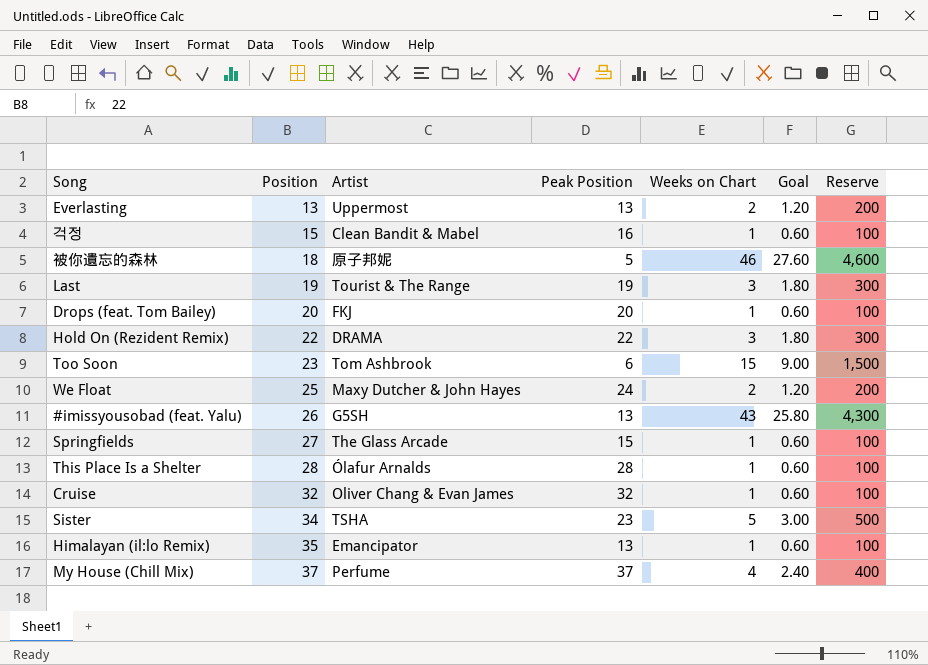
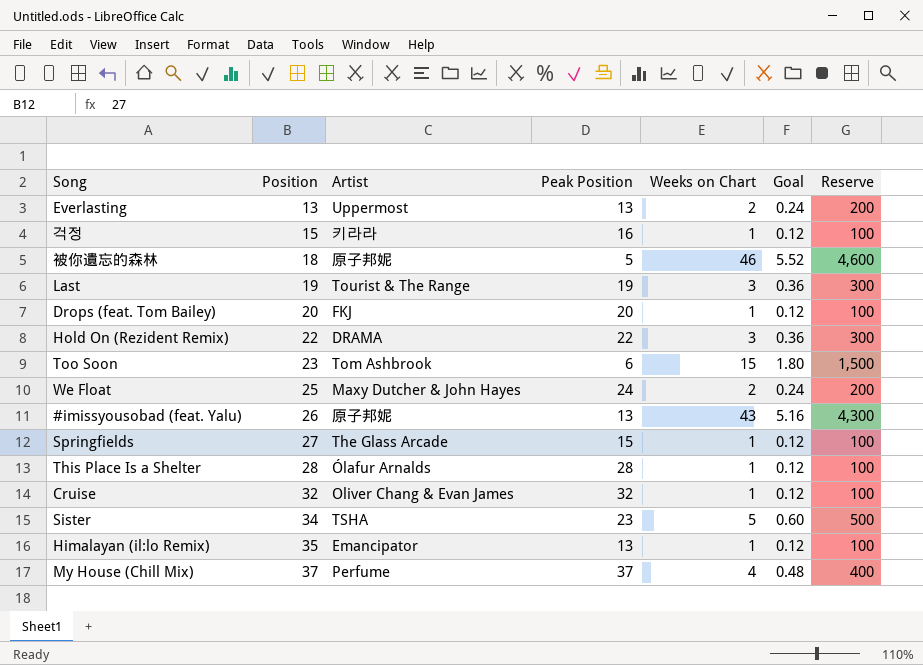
column Goal | formula: [Weeks on Chart] * 0.6 -> [Weeks on Chart] * 0.12
걱정 | Artist: Clean Bandit & Mabel -> 키라라
#imissyousobad (feat. Yalu) | Artist: G5SH -> 原子邦妮

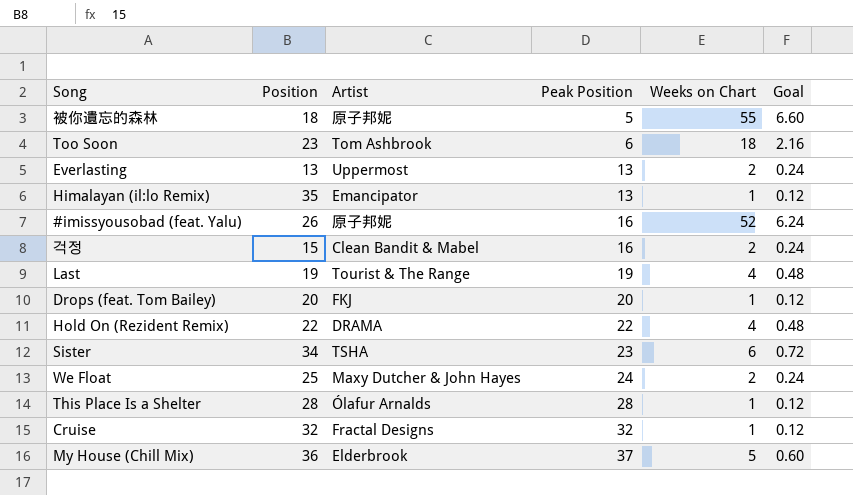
row order: Position ascending -> Peak Position ascending
column Reserve | formula: [Weeks on Chart] * 100 -> none
row Springfields: 27 | The Glass Arcade | 15 | 1 | 0.12 | 100 -> none
被你遺忘的森林 | Weeks on Chart: 46 -> 55
被你遺忘的森林 | Goal: 5.52 -> 6.60
Too Soon | Weeks on Chart: 15 -> 18
Too Soon | Goal: 1.80 -> 2.16
#imissyousobad (feat. Yalu) | Peak Position: 13 -> 16
#imissyousobad (feat. Yalu) | Weeks on Chart: 43 -> 52
#imissyousobad (feat. Yalu) | Goal: 5.16 -> 6.24
걱정 | Artist: 키라라 -> Clean Bandit & Mabel
걱정 | Weeks on Chart: 1 -> 2
걱정 | Goal: 0.12 -> 0.24
Last | Weeks on Chart: 3 -> 4
Last | Goal: 0.36 -> 0.48
Hold On (Rezident Remix) | Weeks on Chart: 3 -> 4
Hold On (Rezident Remix) | Goal: 0.36 -> 0.48
Sister | Weeks on Chart: 5 -> 6
Sister | Goal: 0.60 -> 0.72
Cruise | Artist: Oliver Chang & Evan James -> Fractal Designs
My House (Chill Mix) | Position: 37 -> 36
My House (Chill Mix) | Artist: Perfume -> Elderbrook
My House (Chill Mix) | Weeks on Chart: 4 -> 5
My House (Chill Mix) | Goal: 0.48 -> 0.60

